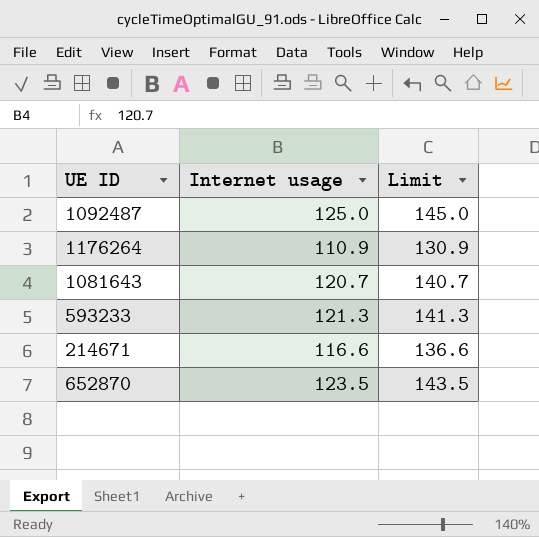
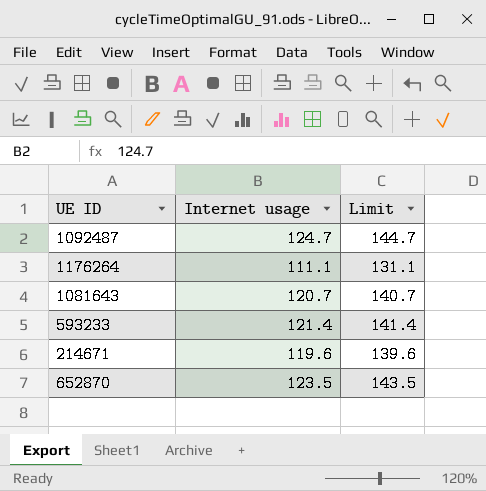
1092487 | Internet usage: 125.0 -> 124.7
1092487 | Limit: 145.0 -> 144.7
1176264 | Internet usage: 110.9 -> 111.1
1176264 | Limit: 130.9 -> 131.1
593233 | Internet usage: 121.3 -> 121.4
593233 | Limit: 141.3 -> 141.4
214671 | Internet usage: 116.6 -> 119.6
214671 | Limit: 136.6 -> 139.6

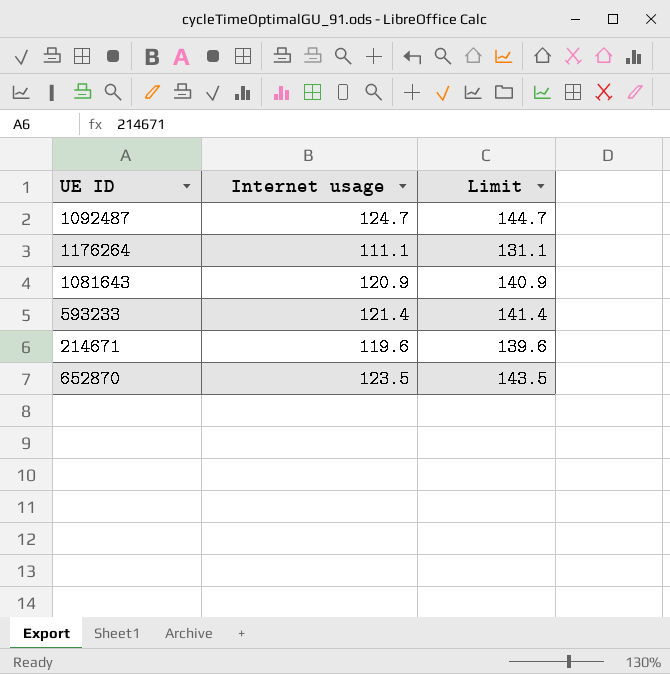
1081643 | Internet usage: 120.7 -> 120.9
1081643 | Limit: 140.7 -> 140.9

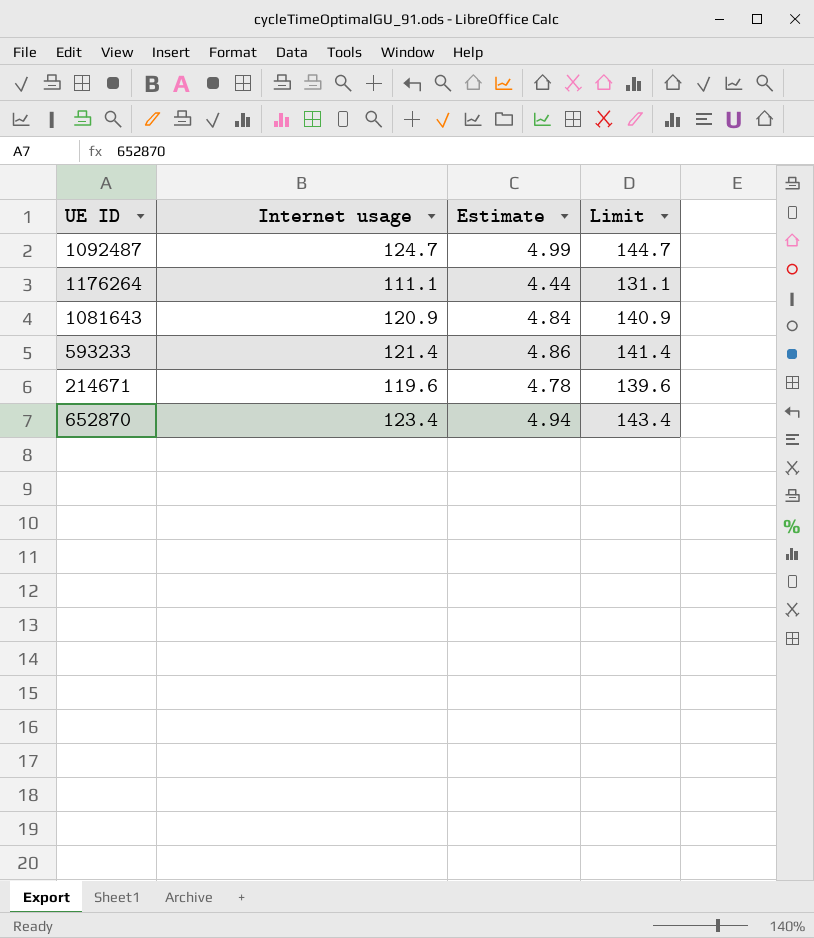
column Estimate | formula: none -> [Internet usage] * 0.04
652870 | Internet usage: 123.5 -> 123.4
652870 | Limit: 143.5 -> 143.4

